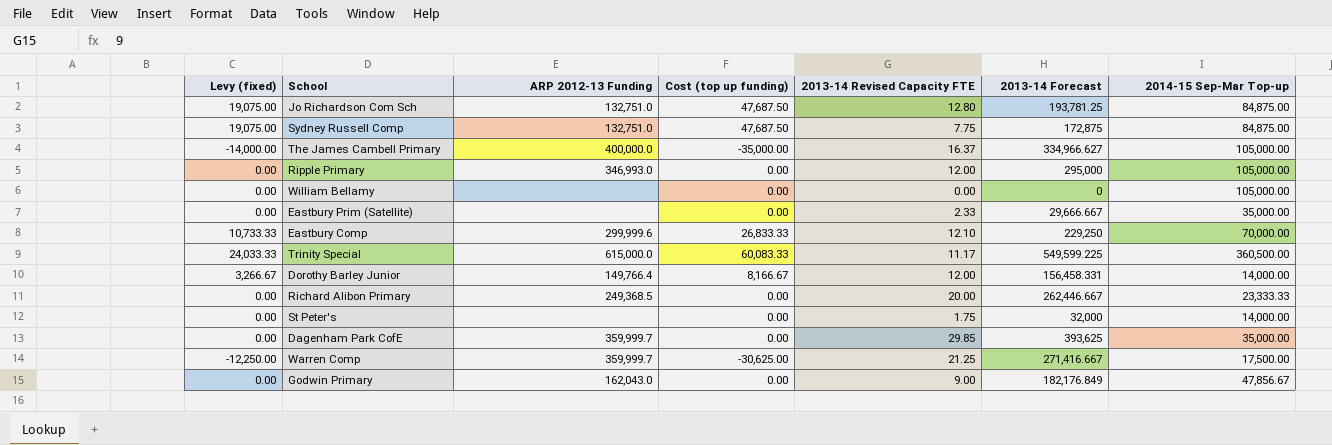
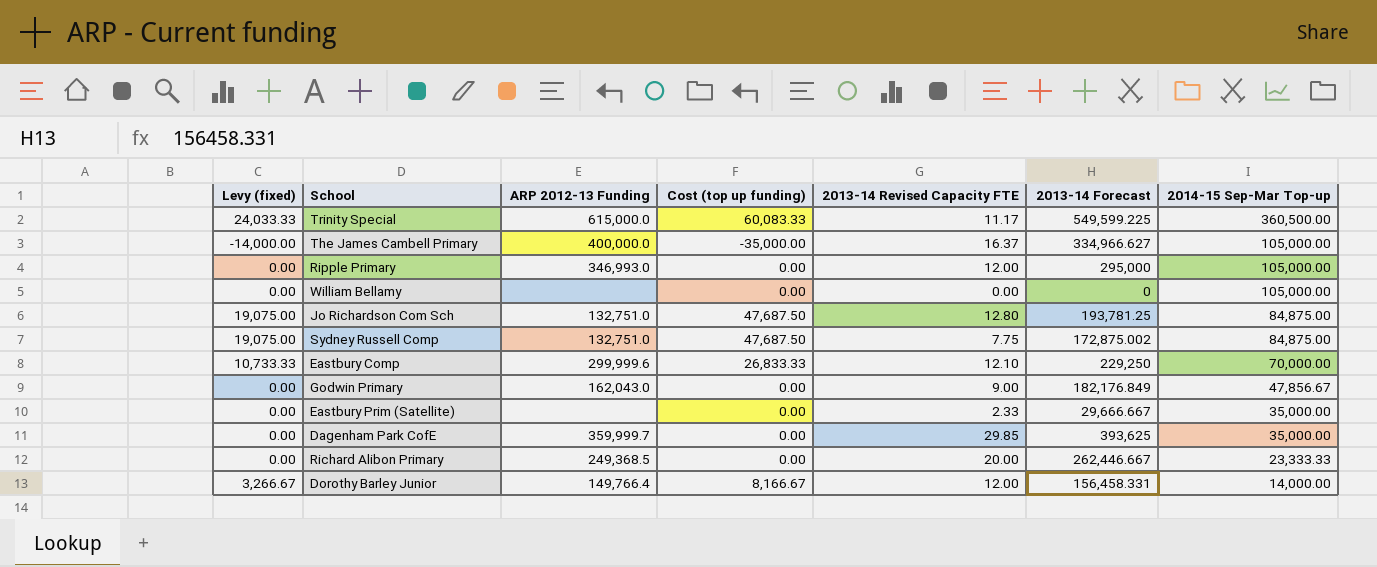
row order: none -> 2014-15 Sep-Mar Top-up descending
row St Peter's: 0.00 | none | 0.00 | 1.75 | 32,000 | 14,000.00 -> none
row Warren Comp: -12,250.00 | 359,999.7 | -30,625.00 | 21.25 | 271,416.667 | 17,500.00 -> none
Sydney Russell Comp | 2013-14 Forecast: 172,875 -> 172,875.002

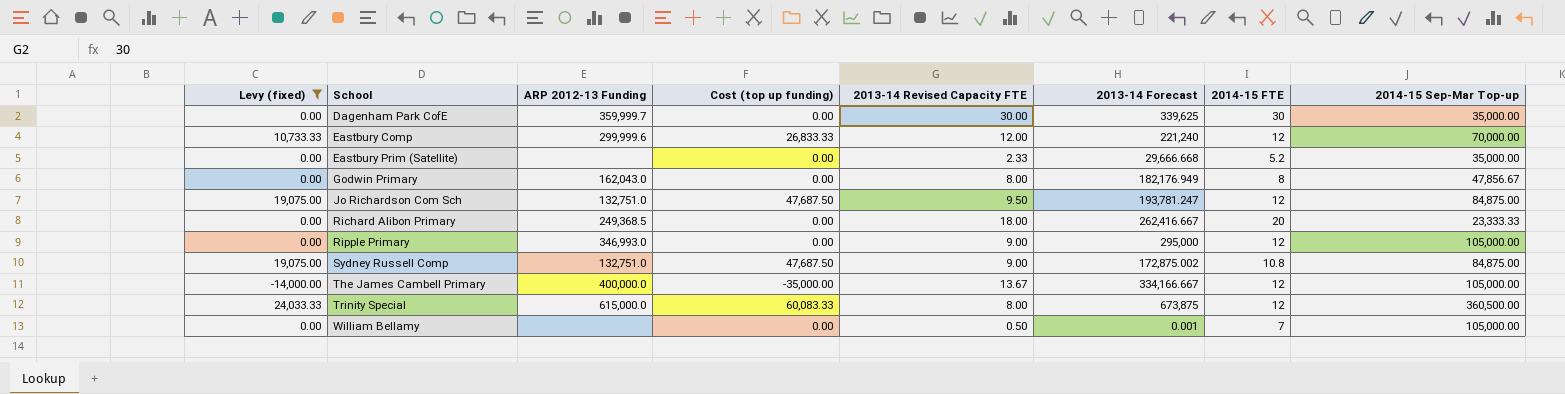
filter: none -> Levy (fixed) != 3,266.67
row order: 2014-15 Sep-Mar Top-up descending -> School ascending
column 2014-15 FTE | position: none -> 7
Dagenham Park CofE | 2013-14 Revised Capacity FTE: 29.85 -> 30.00
Dagenham Park CofE | 2013-14 Forecast: 393,625 -> 339,625
Eastbury Comp | 2013-14 Revised Capacity FTE: 12.10 -> 12.00
Eastbury Comp | 2013-14 Forecast: 229,250 -> 221,240
Eastbury Prim (Satellite) | 2013-14 Forecast: 29,666.667 -> 29,666.668
Godwin Primary | 2013-14 Revised Capacity FTE: 9.00 -> 8.00
Godwin Primary | 2013-14 Forecast: 182,176.849 -> 182,176.949
Jo Richardson Com Sch | 2013-14 Revised Capacity FTE: 12.80 -> 9.50
Jo Richardson Com Sch | 2013-14 Forecast: 193,781.25 -> 193,781.247
Richard Alibon Primary | 2013-14 Revised Capacity FTE: 20.00 -> 18.00
Richard Alibon Primary | 2013-14 Forecast: 262,446.667 -> 262,416.667
Ripple Primary | 2013-14 Revised Capacity FTE: 12.00 -> 9.00
Sydney Russell Comp | 2013-14 Revised Capacity FTE: 7.75 -> 9.00
The James Cambell Primary | 2013-14 Revised Capacity FTE: 16.37 -> 13.67
The James Cambell Primary | 2013-14 Forecast: 334,966.627 -> 334,166.667
Trinity Special | 2013-14 Revised Capacity FTE: 11.17 -> 8.00
Trinity Special | 2013-14 Forecast: 549,599.225 -> 673,875
William Bellamy | 2013-14 Revised Capacity FTE: 0.00 -> 0.50
William Bellamy | 2013-14 Forecast: 0 -> 0.001

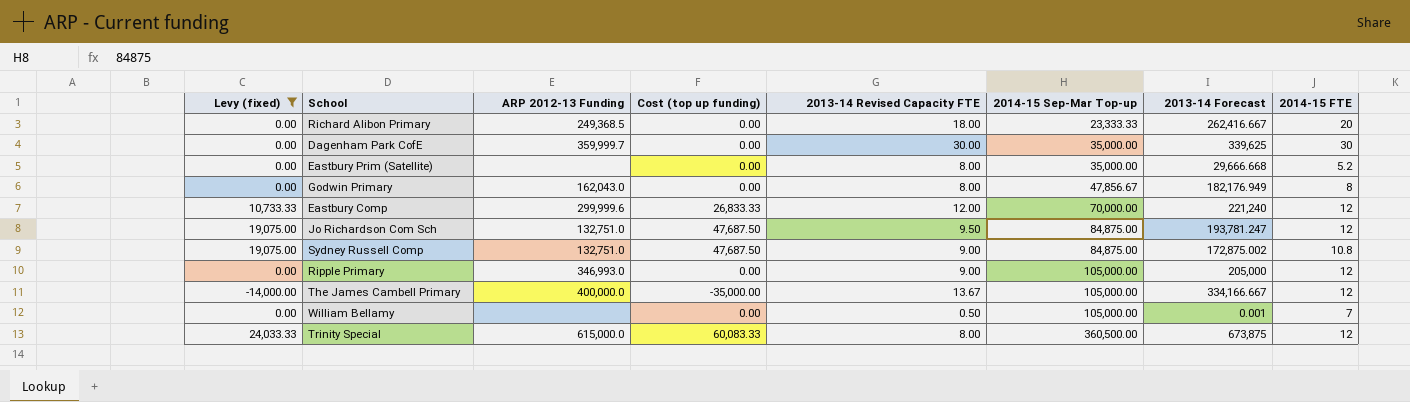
row order: School ascending -> 2014-15 Sep-Mar Top-up ascending
column 2014-15 Sep-Mar Top-up | position: 8 -> 6
Eastbury Prim (Satellite) | 2013-14 Revised Capacity FTE: 2.33 -> 8.00
Ripple Primary | 2013-14 Forecast: 295,000 -> 205,000

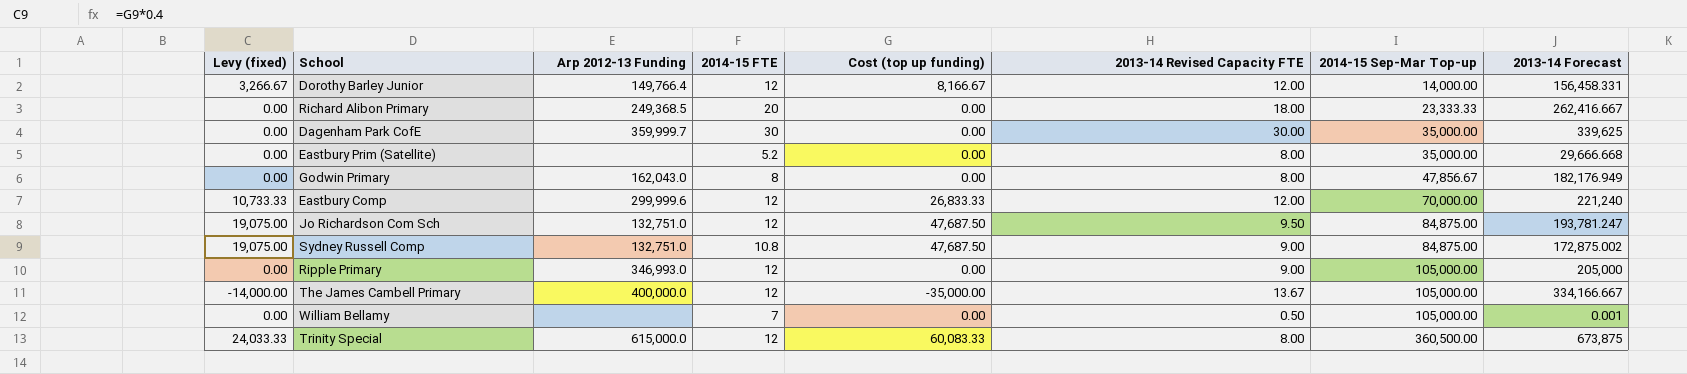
filter: Levy (fixed) != 3,266.67 -> none
column name: ARP 2012-13 Funding -> Arp 2012-13 Funding
column 2014-15 FTE | position: 8 -> 4

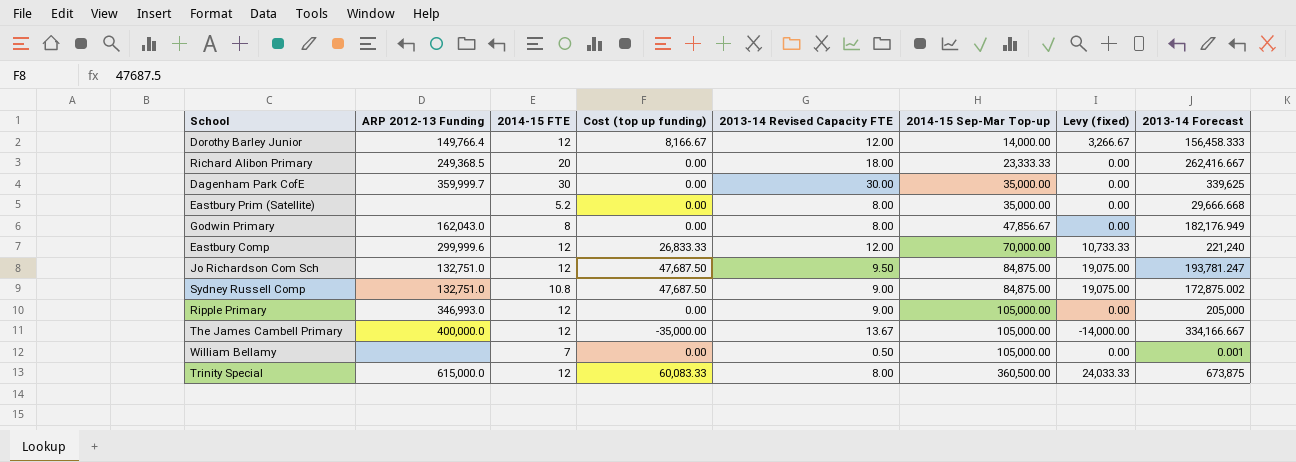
column name: Arp 2012-13 Funding -> ARP 2012-13 Funding
column Levy (fixed) | position: 1 -> 7
Dorothy Barley Junior | 2013-14 Forecast: 156,458.331 -> 156,458.333

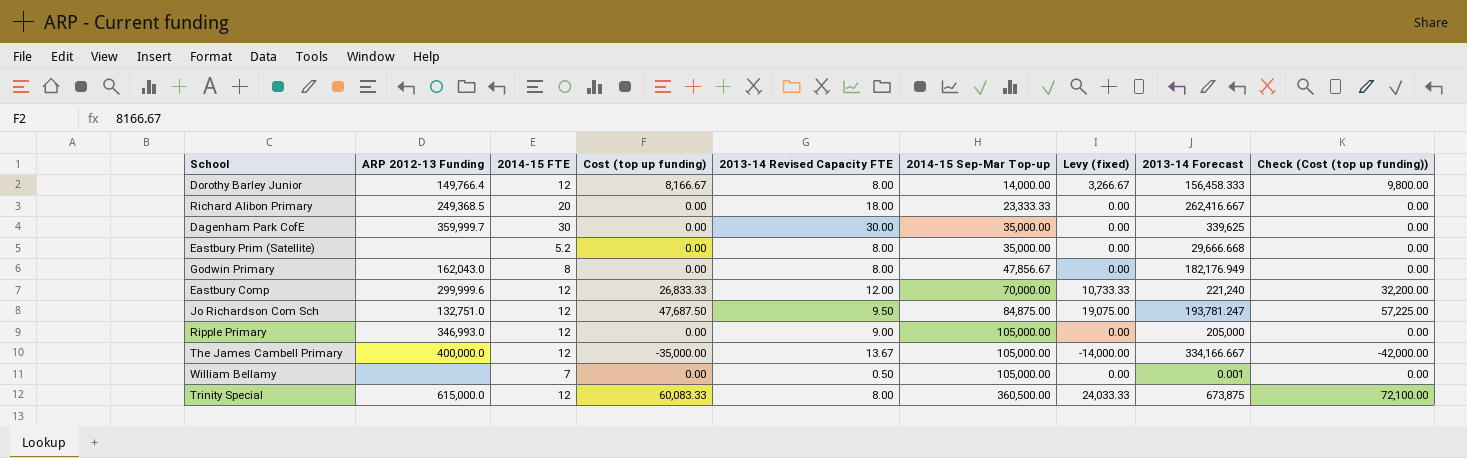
column Check (Cost (top up funding)) | formula: none -> [Cost (top up funding)] * 1.2
row Sydney Russell Comp: 132,751.0 | 10.8 | 47,687.50 | 9.00 | 84,875.00 | 19,075.00 | 172,875.002 -> none
Dorothy Barley Junior | 2013-14 Revised Capacity FTE: 12.00 -> 8.00

